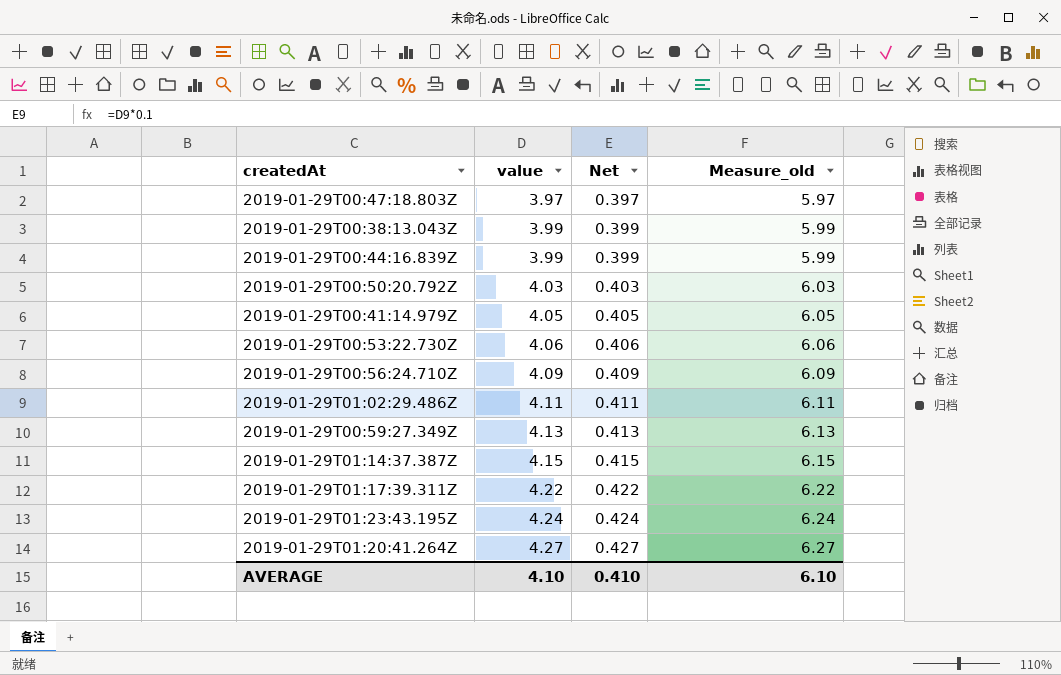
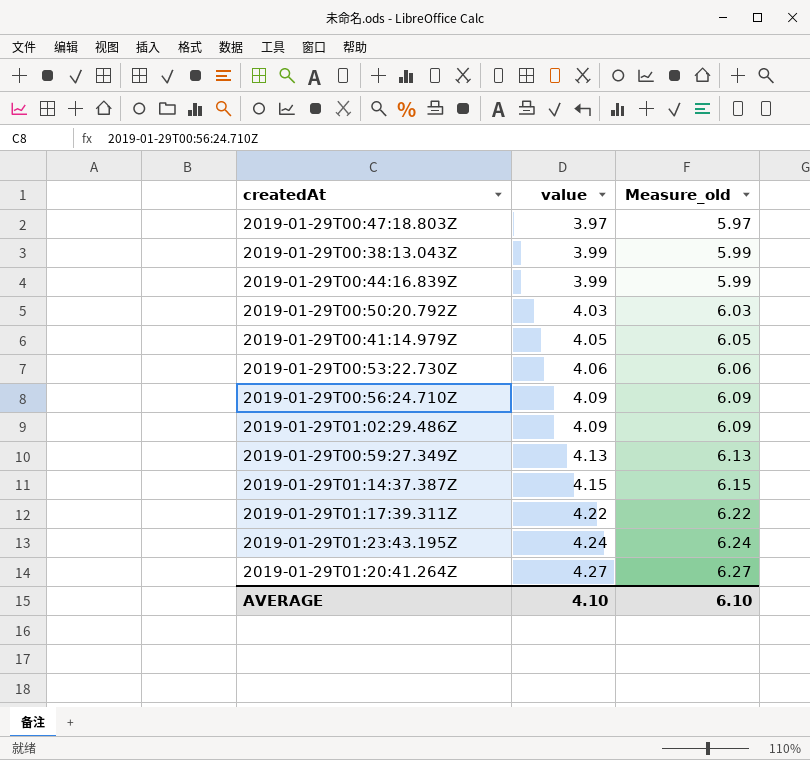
column Net | formula: [value] * 0.1 -> none
2019-01-29T01:02:29.486Z | value: 4.11 -> 4.09
2019-01-29T01:02:29.486Z | Measure_old: 6.11 -> 6.09

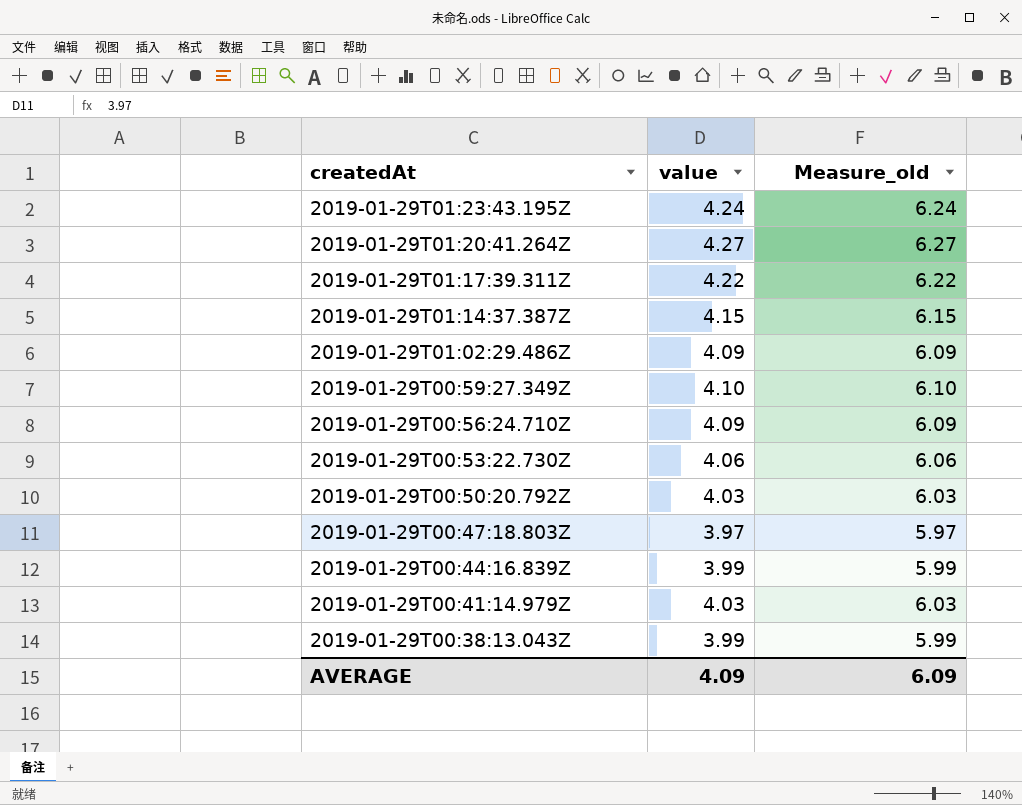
row order: value ascending -> createdAt descending
2019-01-29T00:59:27.349Z | value: 4.13 -> 4.10
2019-01-29T00:59:27.349Z | Measure_old: 6.13 -> 6.10
2019-01-29T00:41:14.979Z | value: 4.05 -> 4.03
2019-01-29T00:41:14.979Z | Measure_old: 6.05 -> 6.03
AVERAGE | value: 4.10 -> 4.09
AVERAGE | Measure_old: 6.10 -> 6.09

